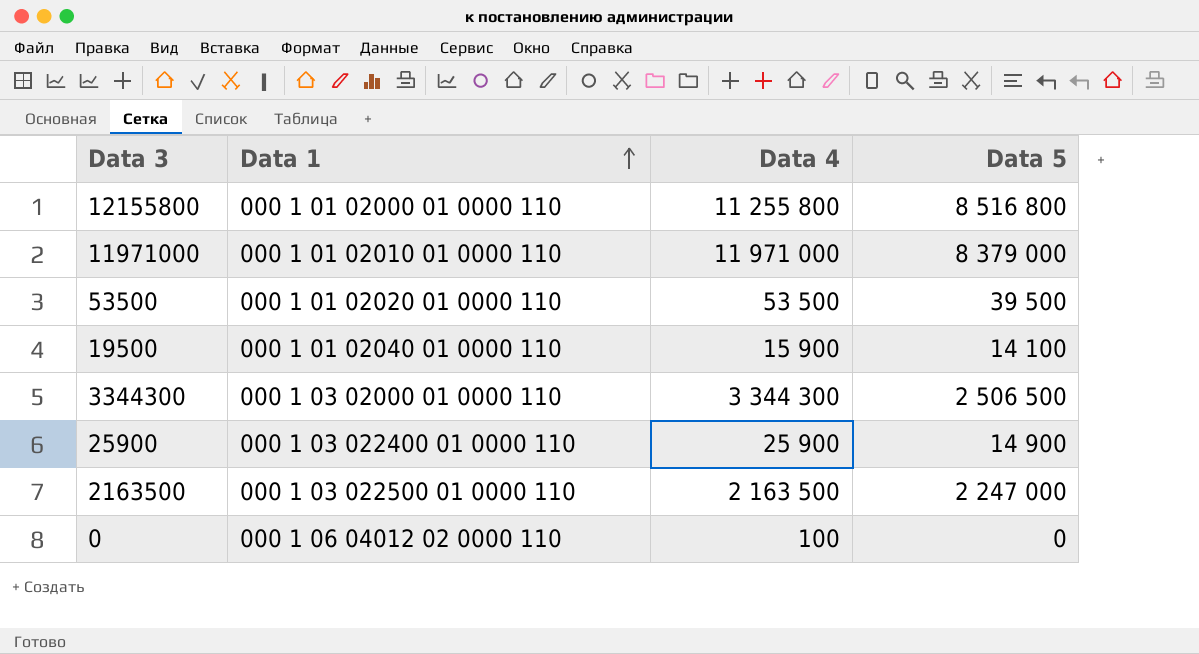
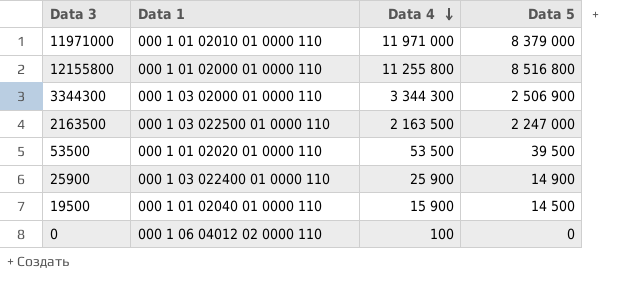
row order: Data 1 ascending -> Data 4 descending
3344300 | Data 5: 2 506 500 -> 2 506 900
19500 | Data 5: 14 100 -> 14 500

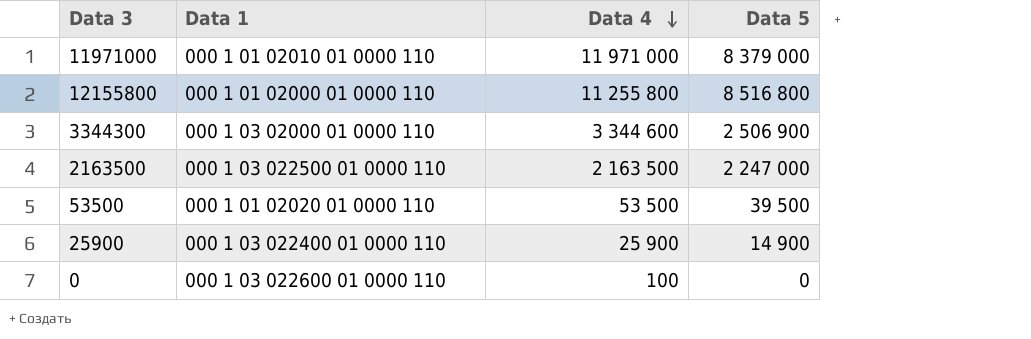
row 19500: 000 1 01 02040 01 0000 110 | 15 900 | 14 500 -> none
3344300 | Data 4: 3 344 300 -> 3 344 600
0 | Data 1: 000 1 06 04012 02 0000 110 -> 000 1 03 022600 01 0000 110

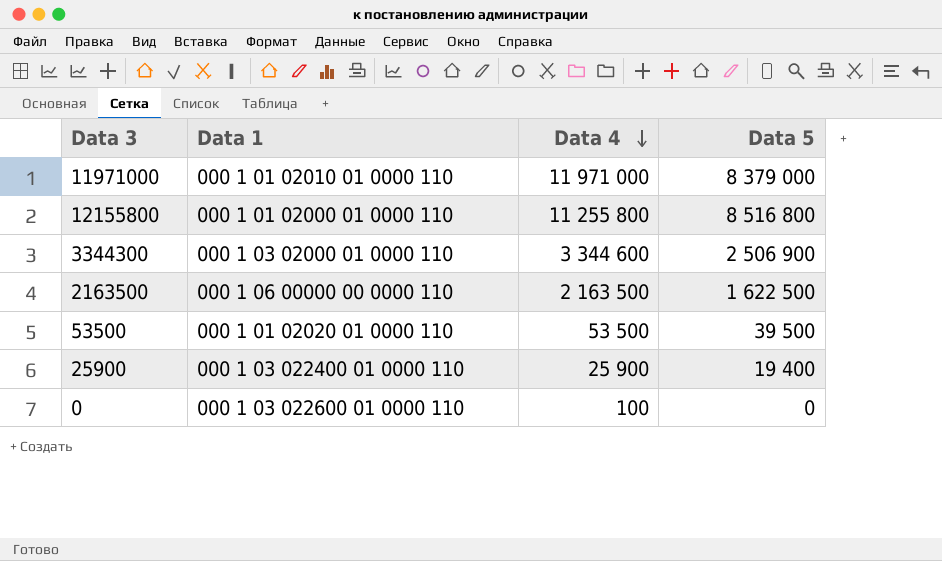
2163500 | Data 1: 000 1 03 022500 01 0000 110 -> 000 1 06 00000 00 0000 110
2163500 | Data 5: 2 247 000 -> 1 622 500
25900 | Data 5: 14 900 -> 19 400

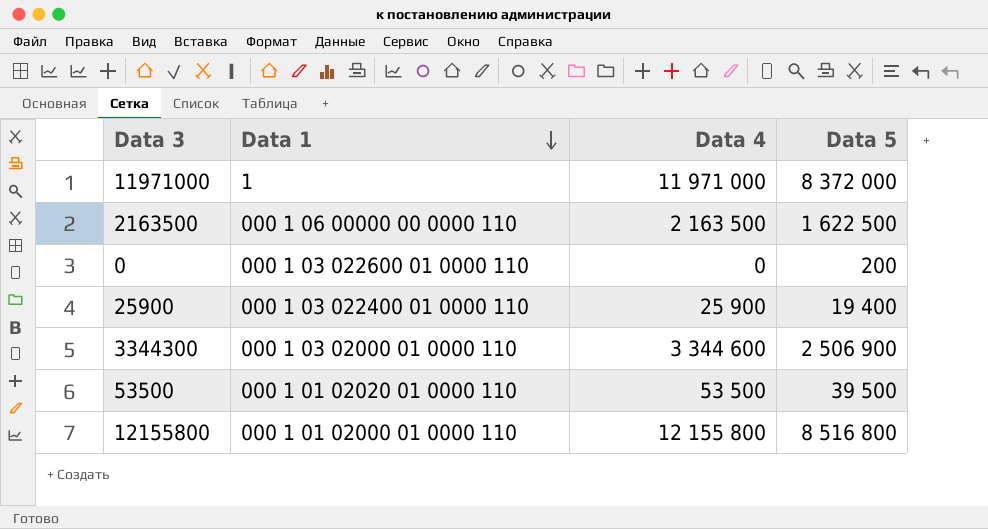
row order: Data 4 descending -> Data 1 descending
11971000 | Data 1: 000 1 01 02010 01 0000 110 -> 1
11971000 | Data 5: 8 379 000 -> 8 372 000
0 | Data 4: 100 -> 0
0 | Data 5: 0 -> 200
12155800 | Data 4: 11 255 800 -> 12 155 800

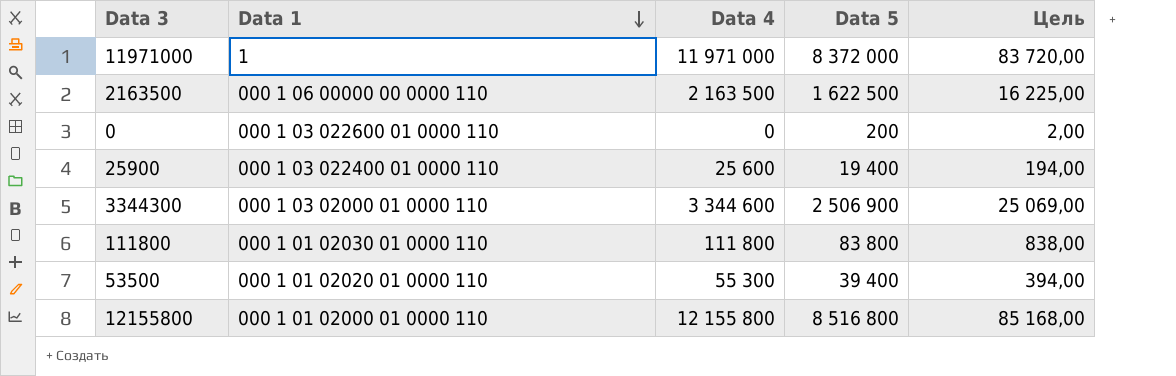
column Цель | formula: none -> [Data 5] * 0,01
25900 | Data 4: 25 900 -> 25 600
row 111800: none -> 000 1 01 02030 01 0000 110 | 111 800 | 83 800 | 838,00
53500 | Data 4: 53 500 -> 55 300
53500 | Data 5: 39 500 -> 39 400

